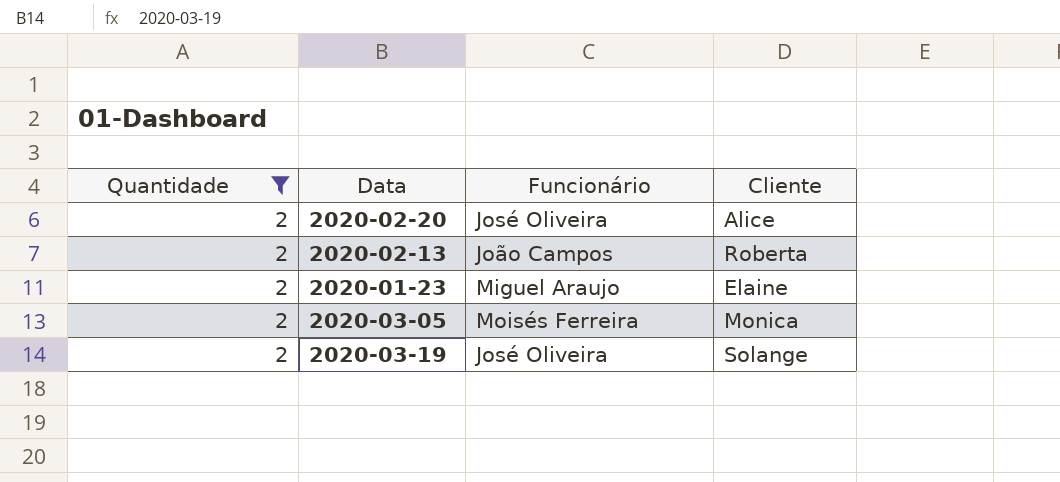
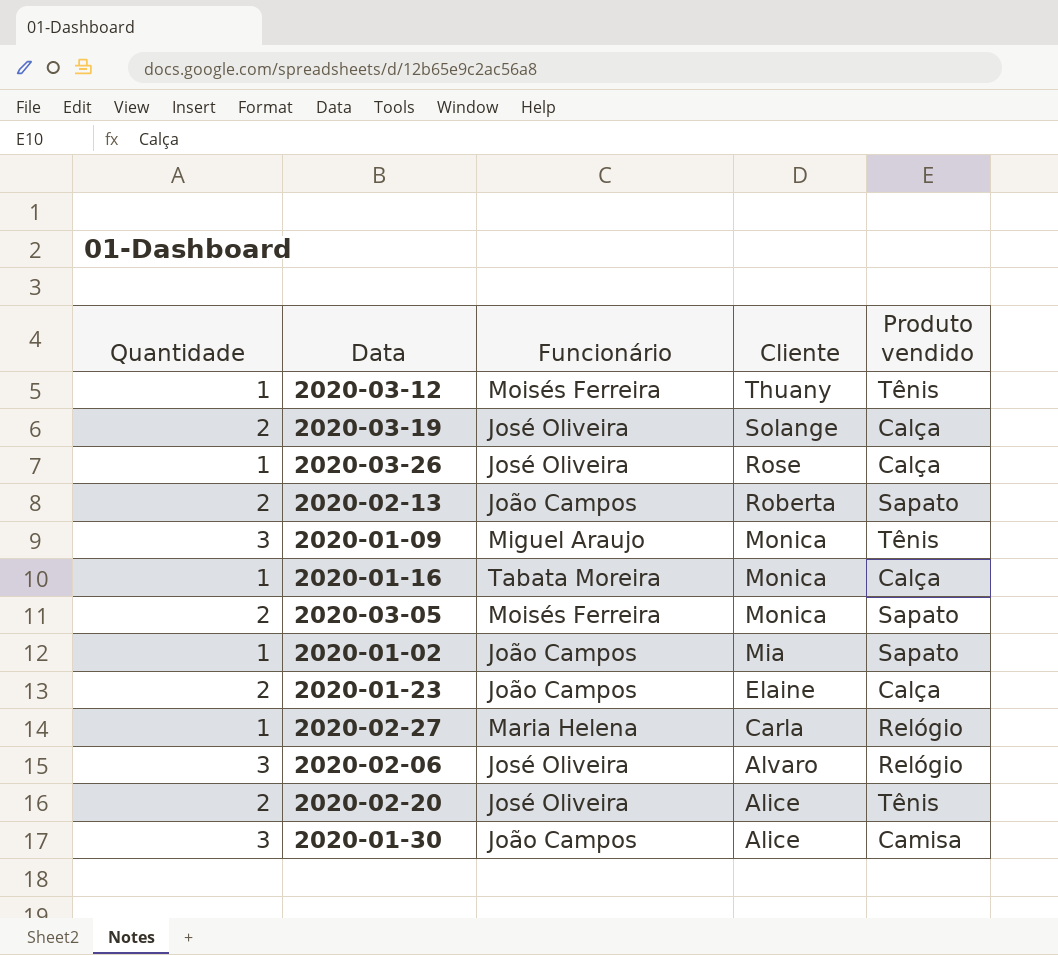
filter: Quantidade = 2 -> none
row order: none -> Cliente descending
column Produto vendido | position: none -> 5
2020-01-23 | Funcionário: Miguel Araujo -> João Campos

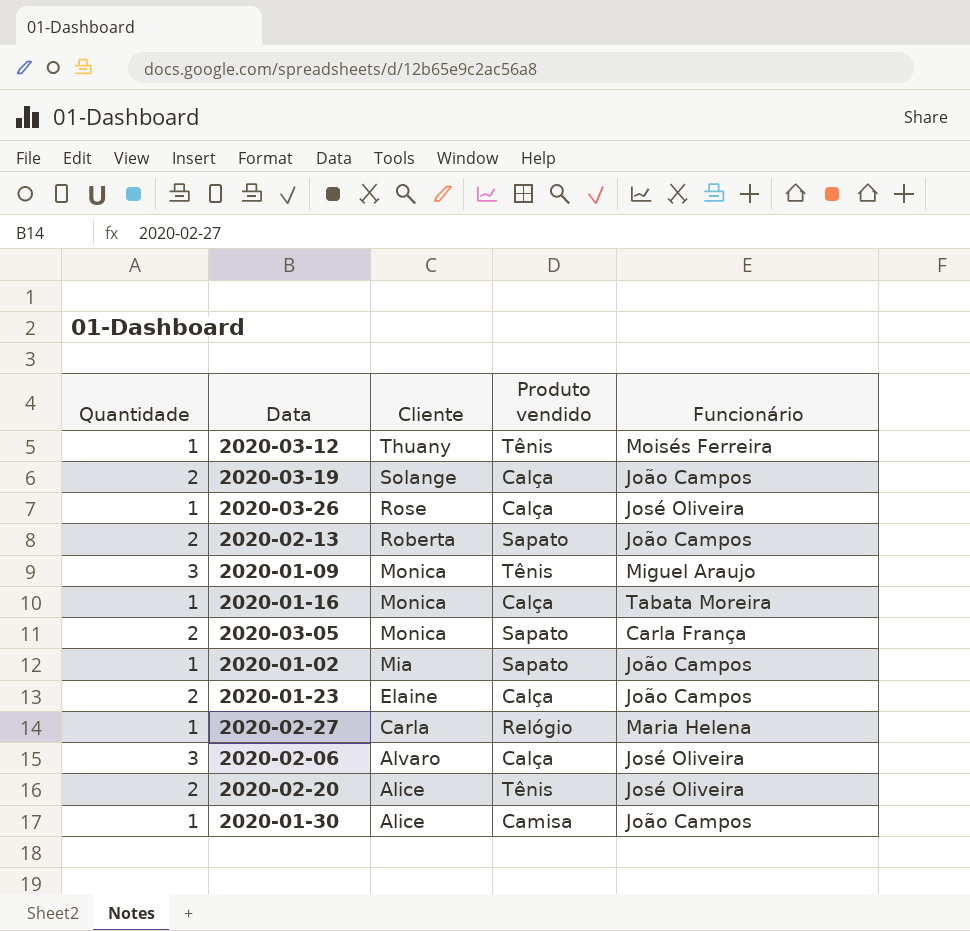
column Funcionário | position: 3 -> 5
2020-03-19 | Funcionário: José Oliveira -> João Campos
2020-03-05 | Funcionário: Moisés Ferreira -> Carla França
2020-02-06 | Produto vendido: Relógio -> Calça
2020-01-30 | Quantidade: 3 -> 1

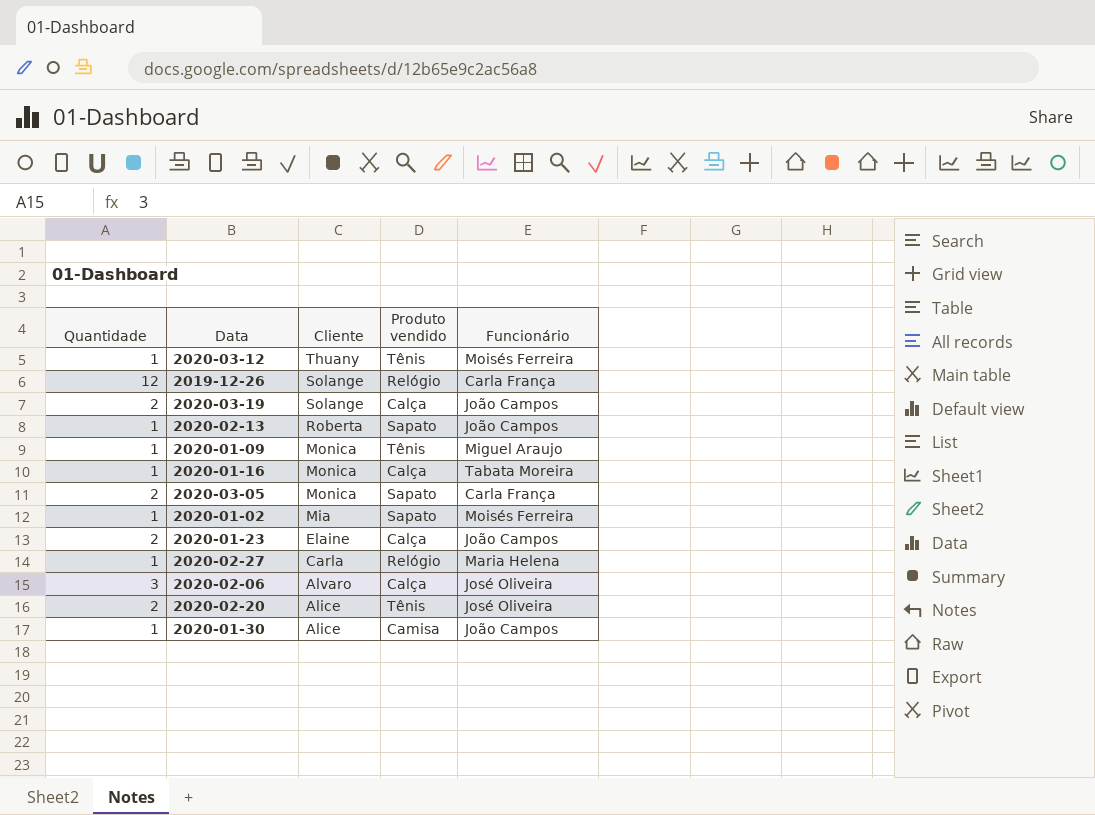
row 2020-03-26: 1 | Rose | Calça | José Oliveira -> none
row 2019-12-26: none -> 12 | Solange | Relógio | Carla França
2020-02-13 | Quantidade: 2 -> 1
2020-01-09 | Quantidade: 3 -> 1
2020-01-02 | Funcionário: João Campos -> Moisés Ferreira

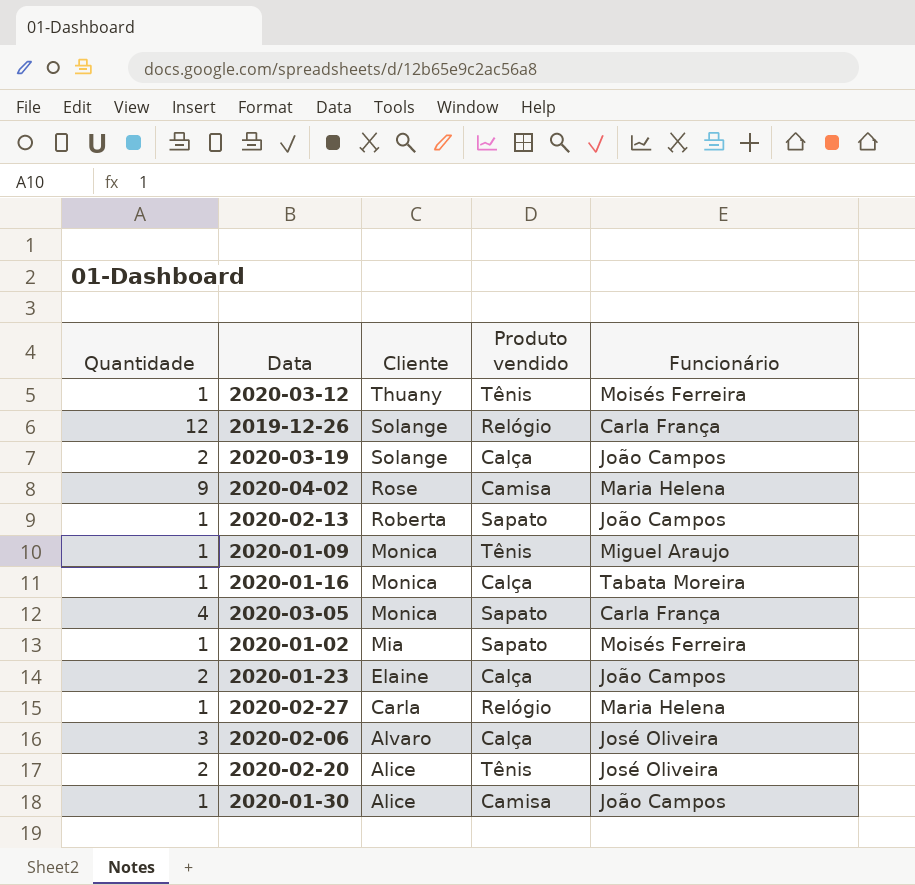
row 2020-04-02: none -> 9 | Rose | Camisa | Maria Helena
2020-03-05 | Quantidade: 2 -> 4

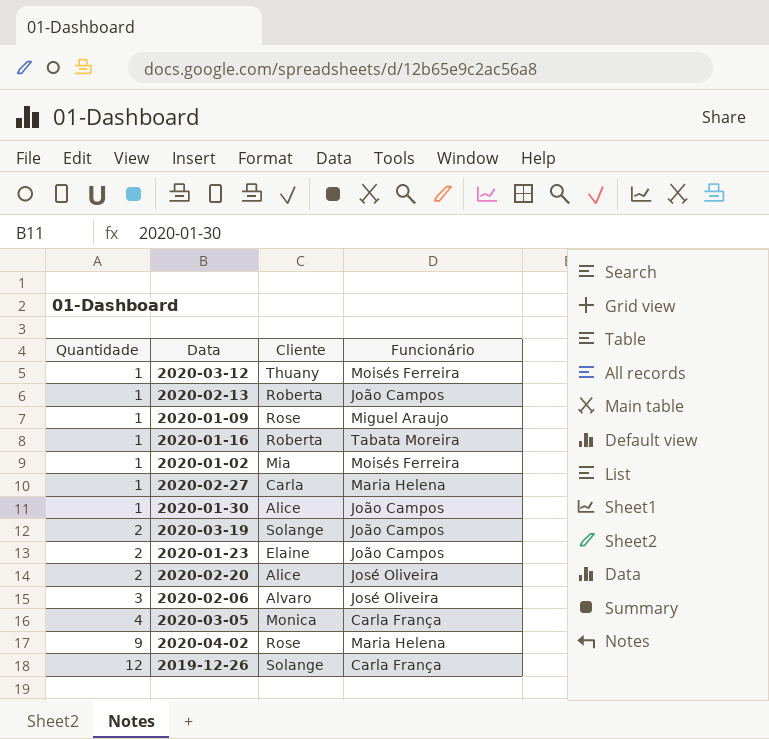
row order: Cliente descending -> Quantidade ascending
column Produto vendido | position: 4 -> none
2020-01-09 | Cliente: Monica -> Rose
2020-01-16 | Cliente: Monica -> Roberta

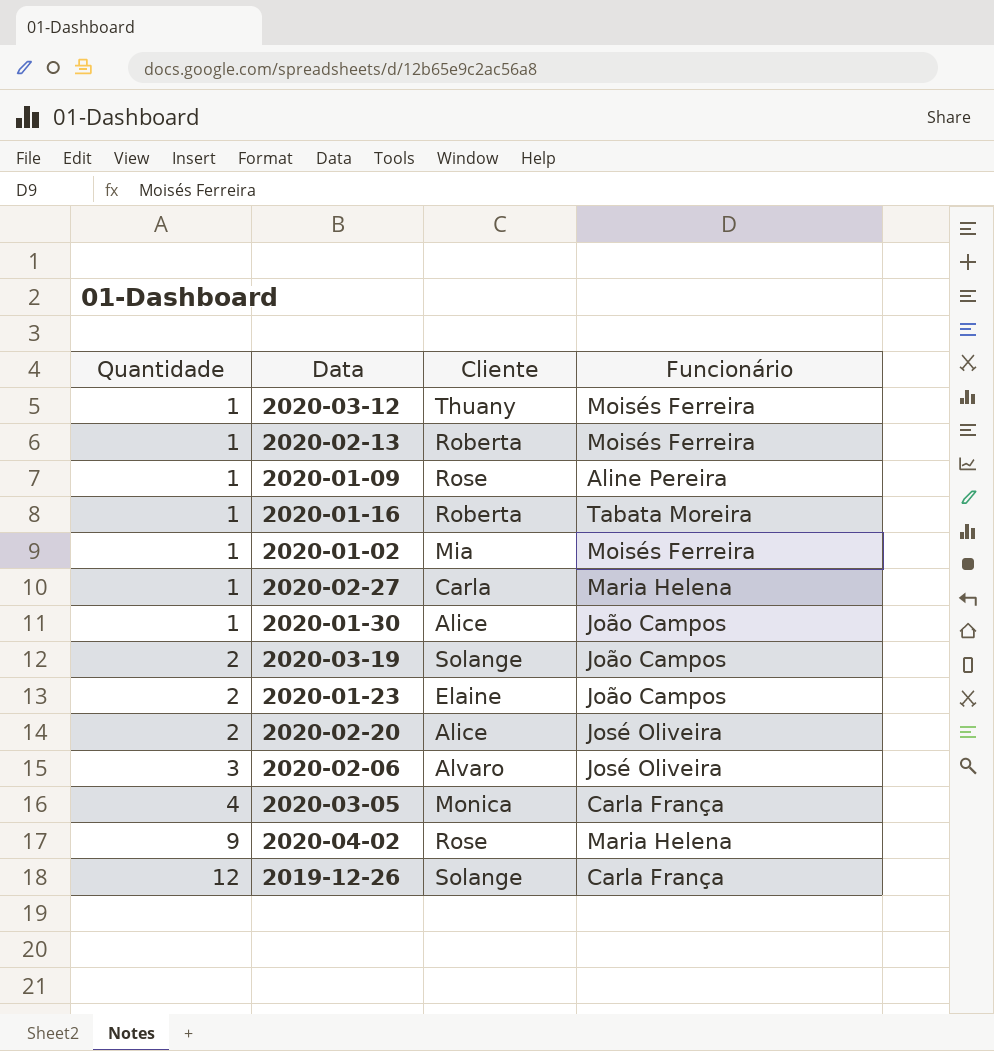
2020-02-13 | Funcionário: João Campos -> Moisés Ferreira
2020-01-09 | Funcionário: Miguel Araujo -> Aline Pereira

